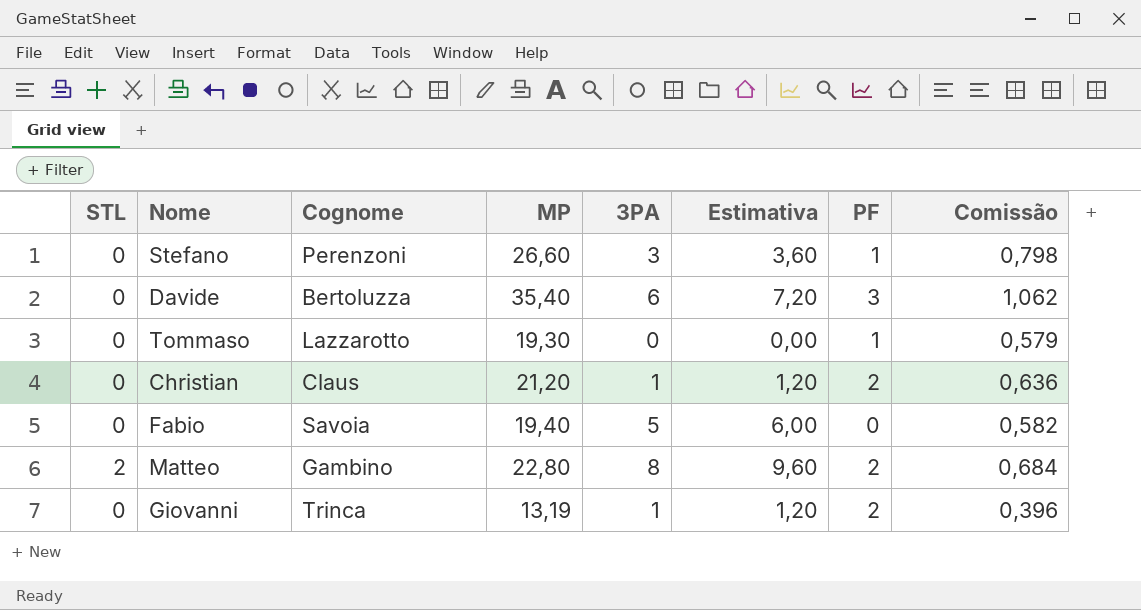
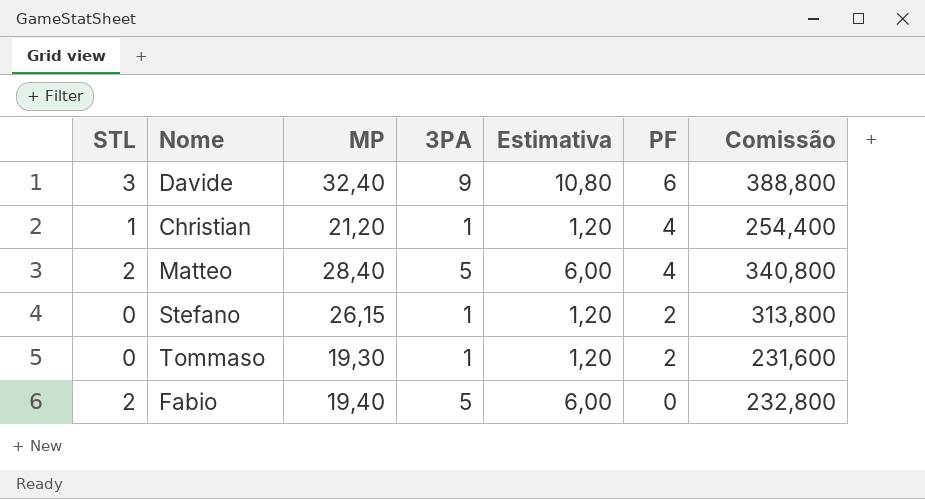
row order: none -> PF descending
column Cognome | position: 3 -> none
column Comissão | formula: [MP] * 0,03 -> [MP] * 12
row Giovanni: 0 | Trinca | 13,19 | 1 | 1,20 | 2 | 0,396 -> none
Davide | STL: 0 -> 3
Davide | MP: 35,40 -> 32,40
Davide | 3PA: 6 -> 9
Davide | Estimativa: 7,20 -> 10,80
Davide | PF: 3 -> 6
Christian | STL: 0 -> 1
Christian | PF: 2 -> 4
Matteo | MP: 22,80 -> 28,40
Matteo | 3PA: 8 -> 5
Matteo | Estimativa: 9,60 -> 6,00
Matteo | PF: 2 -> 4
Stefano | MP: 26,60 -> 26,15
Stefano | 3PA: 3 -> 1
Stefano | Estimativa: 3,60 -> 1,20
Stefano | PF: 1 -> 2
Tommaso | 3PA: 0 -> 1
Tommaso | Estimativa: 0,00 -> 1,20
Tommaso | PF: 1 -> 2
Fabio | STL: 0 -> 2

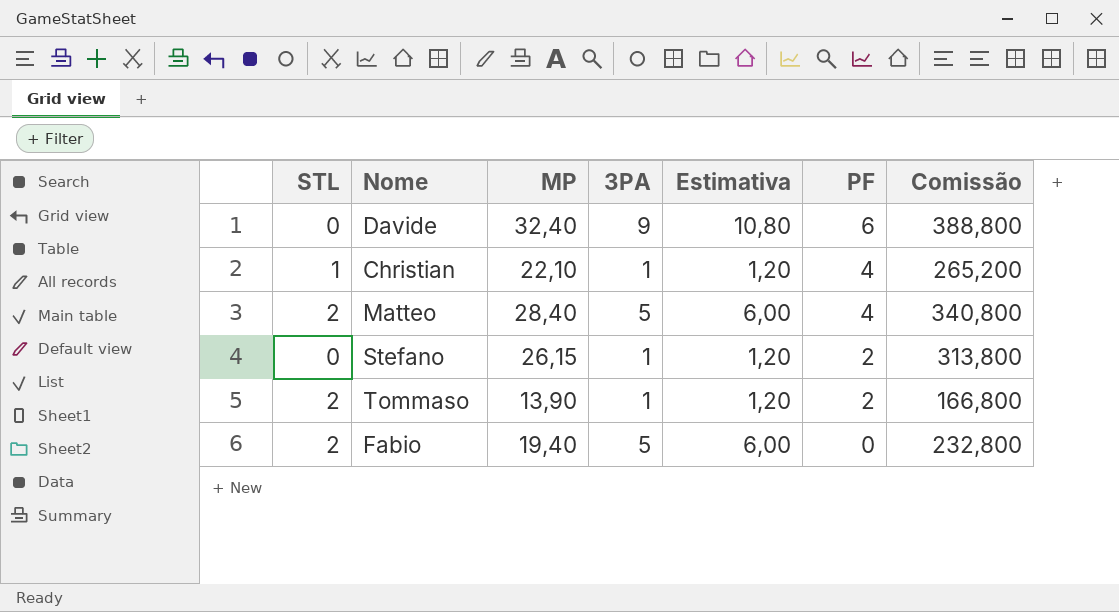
Davide | STL: 3 -> 0
Christian | MP: 21,20 -> 22,10
Christian | Comissão: 254,400 -> 265,200
Tommaso | STL: 0 -> 2
Tommaso | MP: 19,30 -> 13,90
Tommaso | Comissão: 231,600 -> 166,800

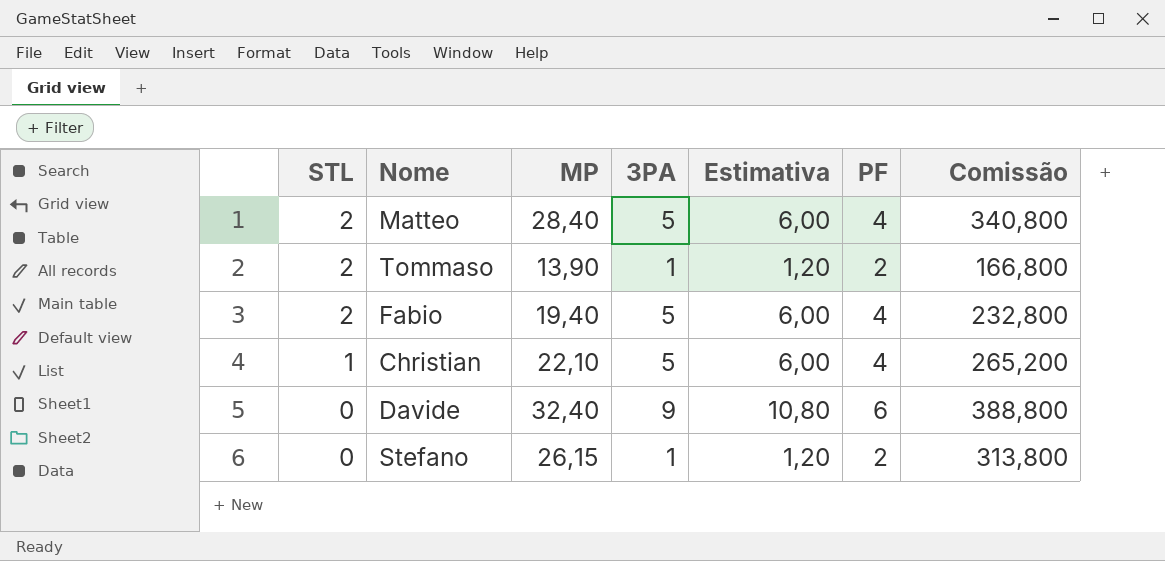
row order: PF descending -> STL descending
Fabio | PF: 0 -> 4
Christian | 3PA: 1 -> 5
Christian | Estimativa: 1,20 -> 6,00

